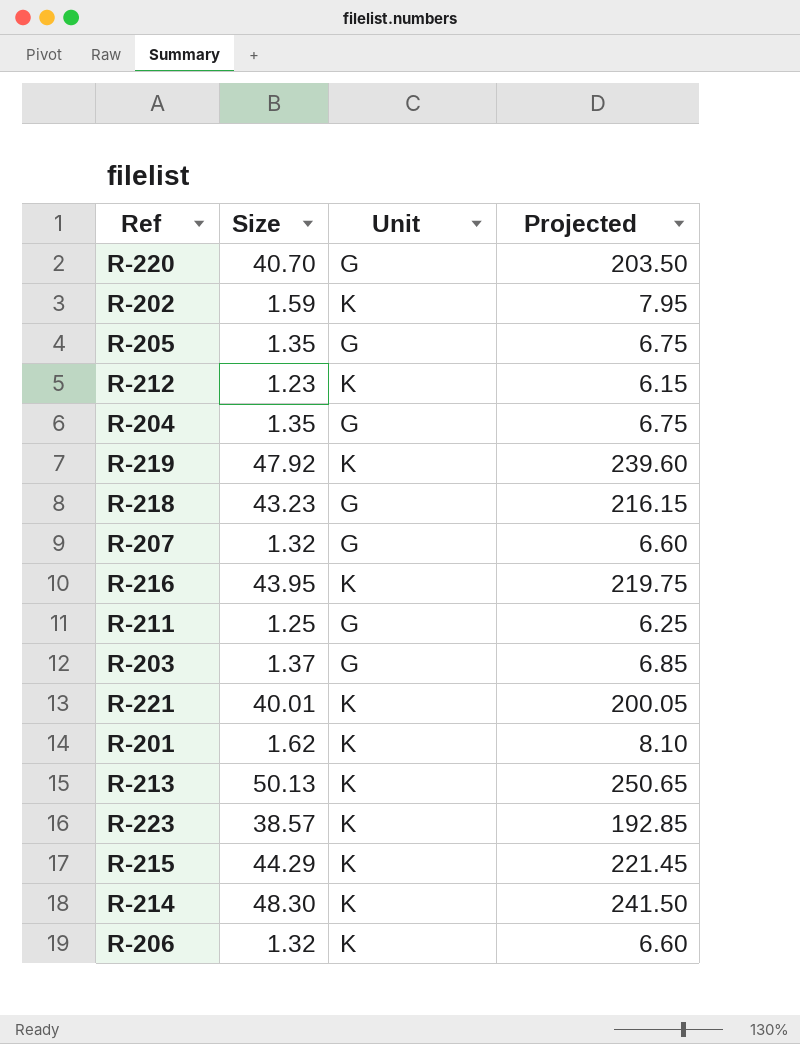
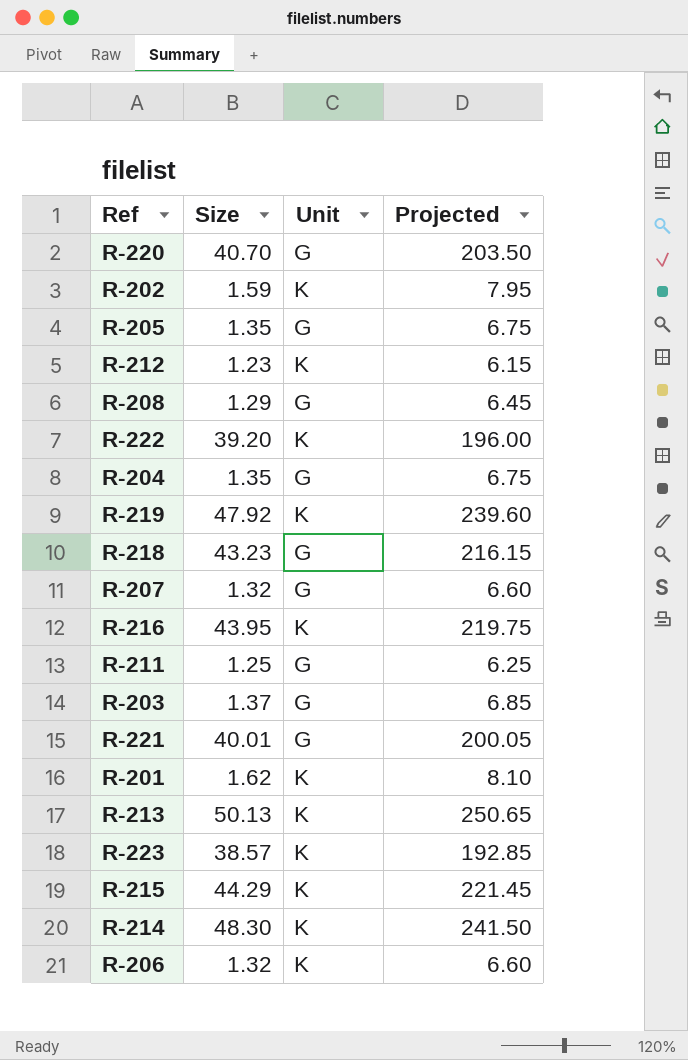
row R-208: none -> 1.29 | G | 6.45
row R-222: none -> 39.20 | K | 196.00
R-221 | Unit: K -> G

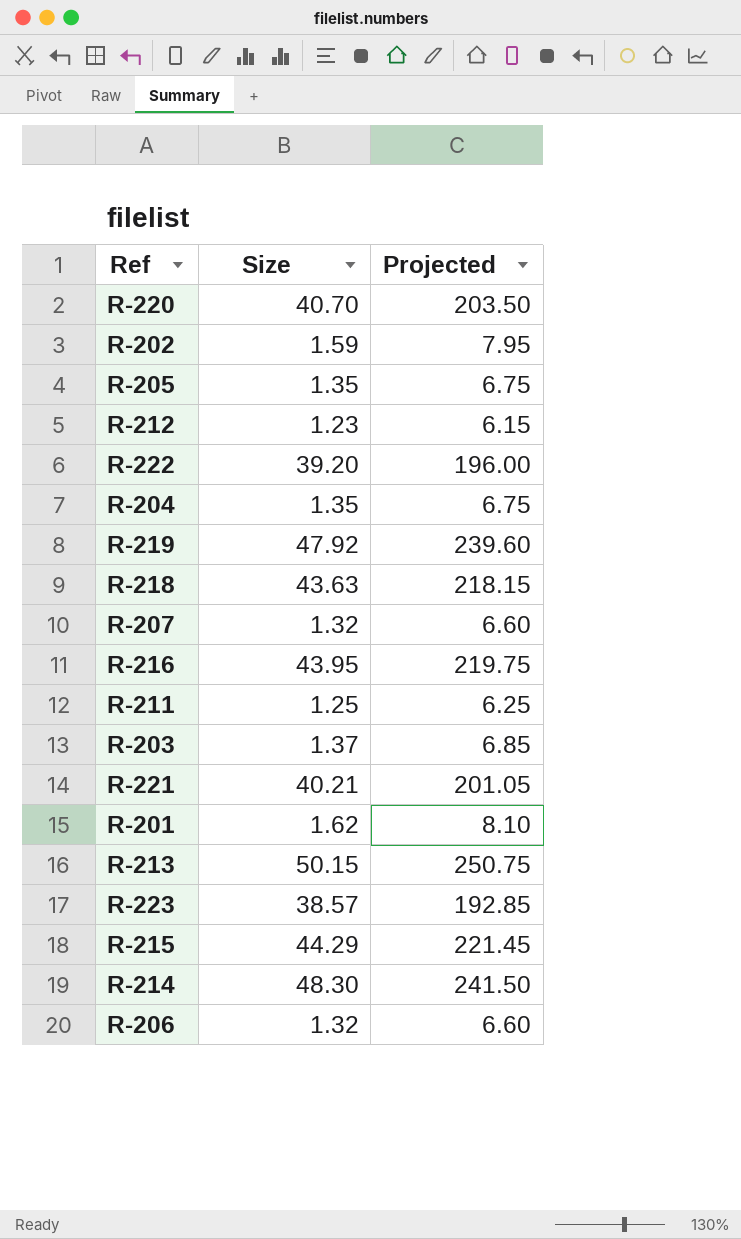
column Unit | position: 3 -> none
row R-208: 1.29 | G | 6.45 -> none
R-218 | Size: 43.23 -> 43.63
R-218 | Projected: 216.15 -> 218.15
R-221 | Size: 40.01 -> 40.21
R-221 | Projected: 200.05 -> 201.05
R-213 | Size: 50.13 -> 50.15
R-213 | Projected: 250.65 -> 250.75

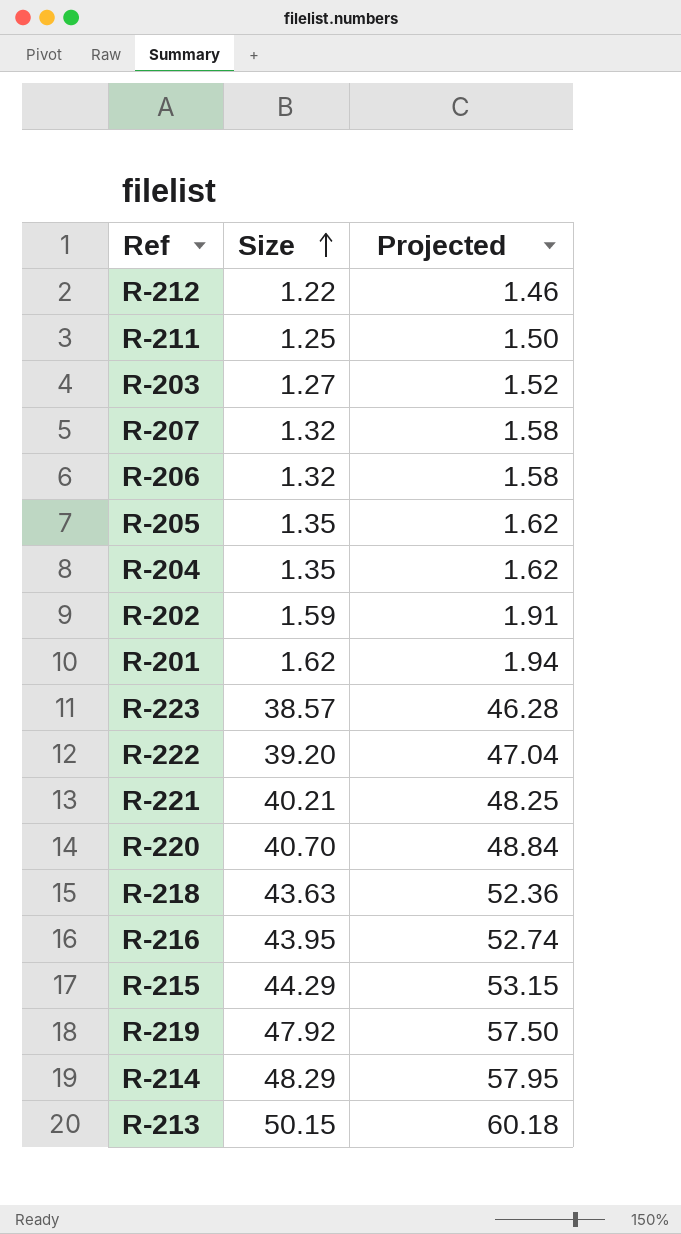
row order: none -> Size ascending
column Projected | formula: [Size] * 5 -> [Size] * 1.2
R-212 | Size: 1.23 -> 1.22
R-203 | Size: 1.37 -> 1.27
R-214 | Size: 48.30 -> 48.29

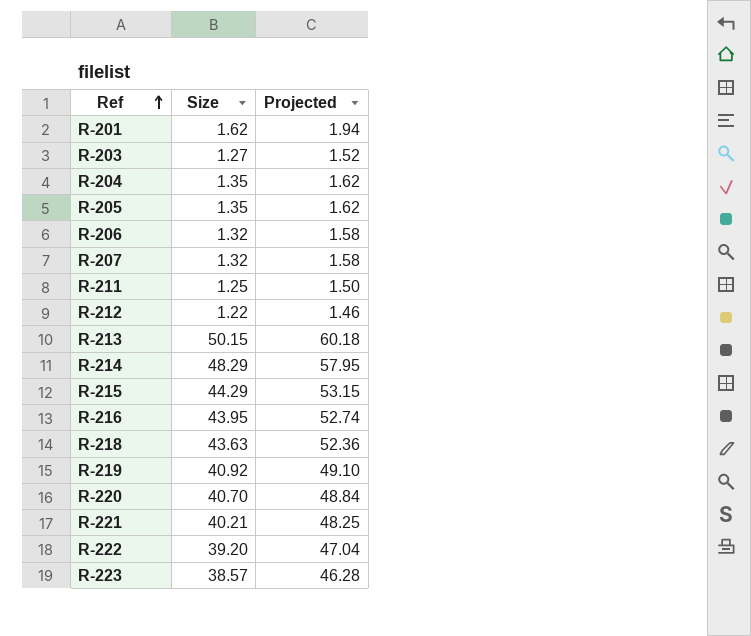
row order: Size ascending -> Ref ascending
row R-202: 1.59 | 1.91 -> none
R-219 | Size: 47.92 -> 40.92
R-219 | Projected: 57.50 -> 49.10

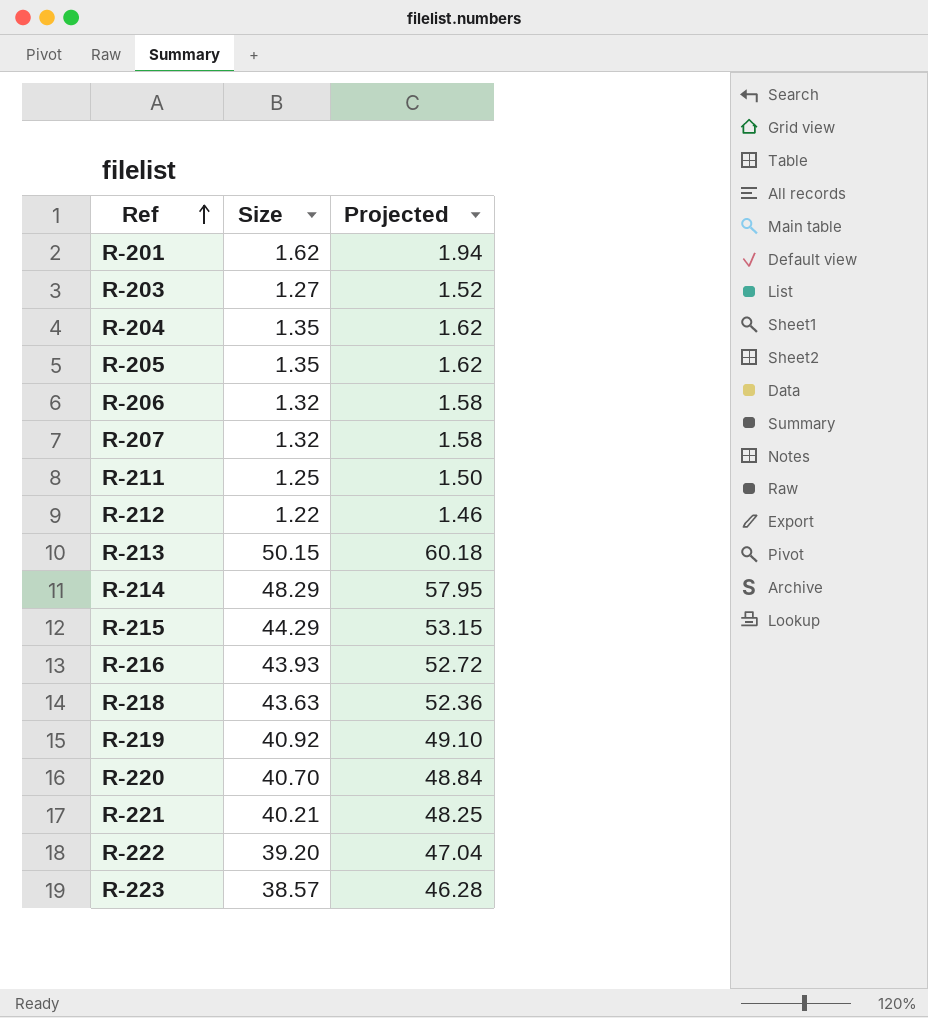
R-216 | Size: 43.95 -> 43.93
R-216 | Projected: 52.74 -> 52.72

